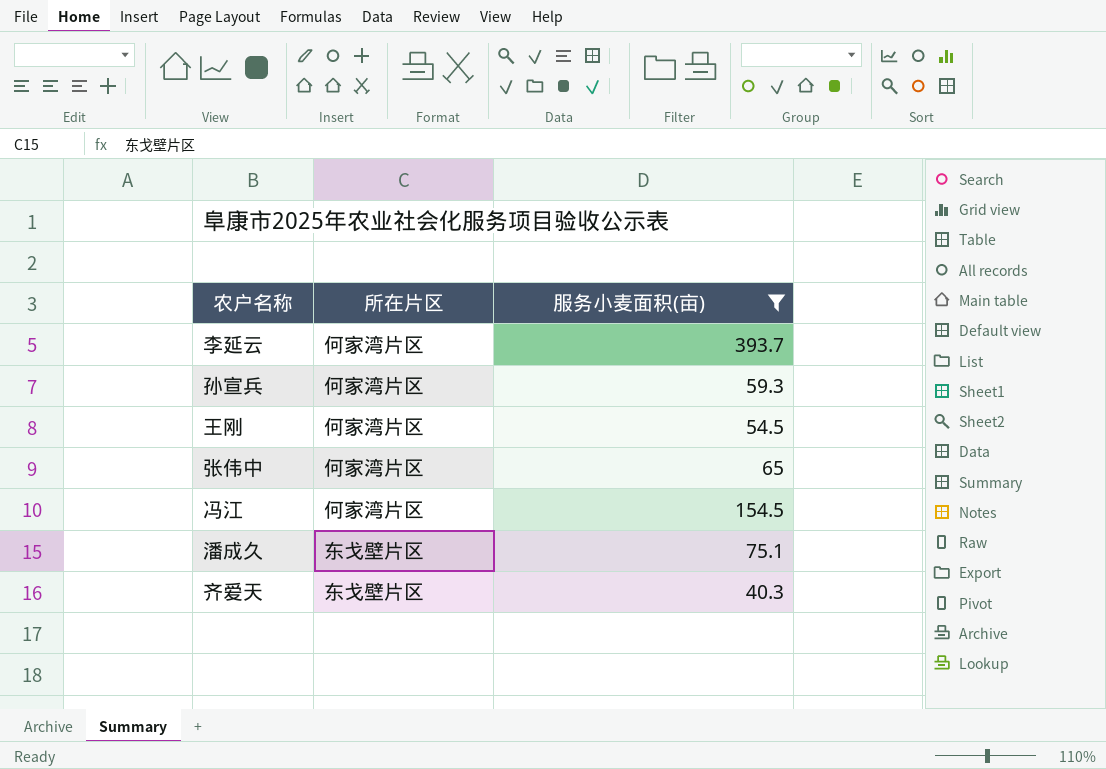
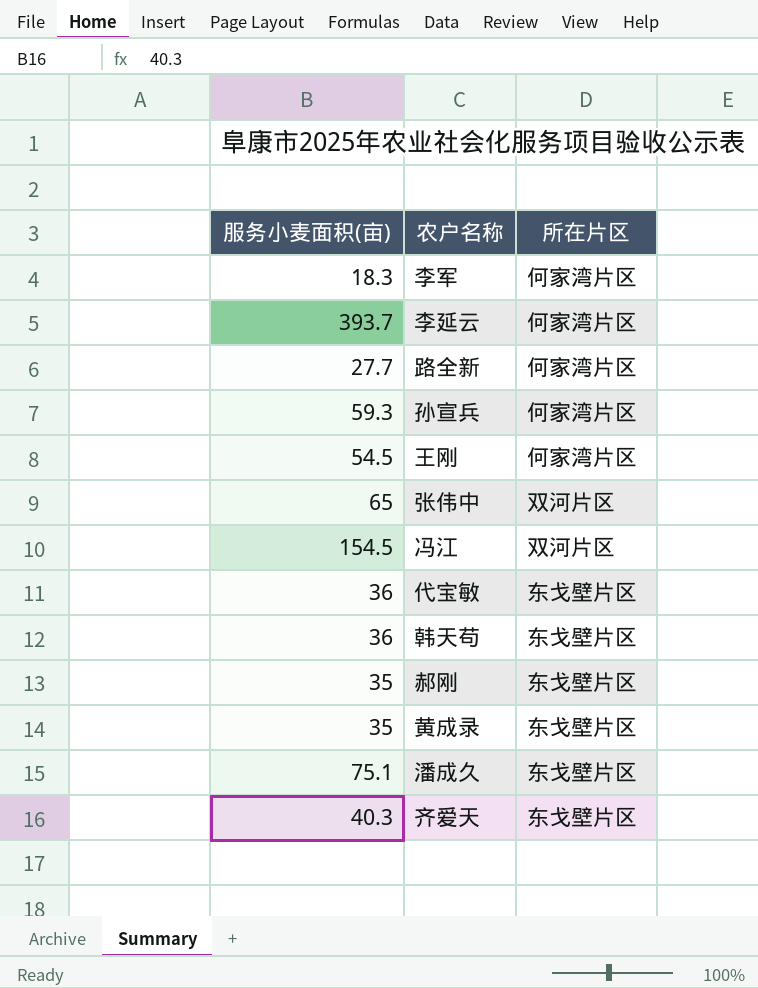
filter: 服务小麦面积(亩) >= 40.3 -> none
column 服务小麦面积(亩) | position: 3 -> 1
张伟中 | 所在片区: 何家湾片区 -> 双河片区
冯江 | 所在片区: 何家湾片区 -> 双河片区

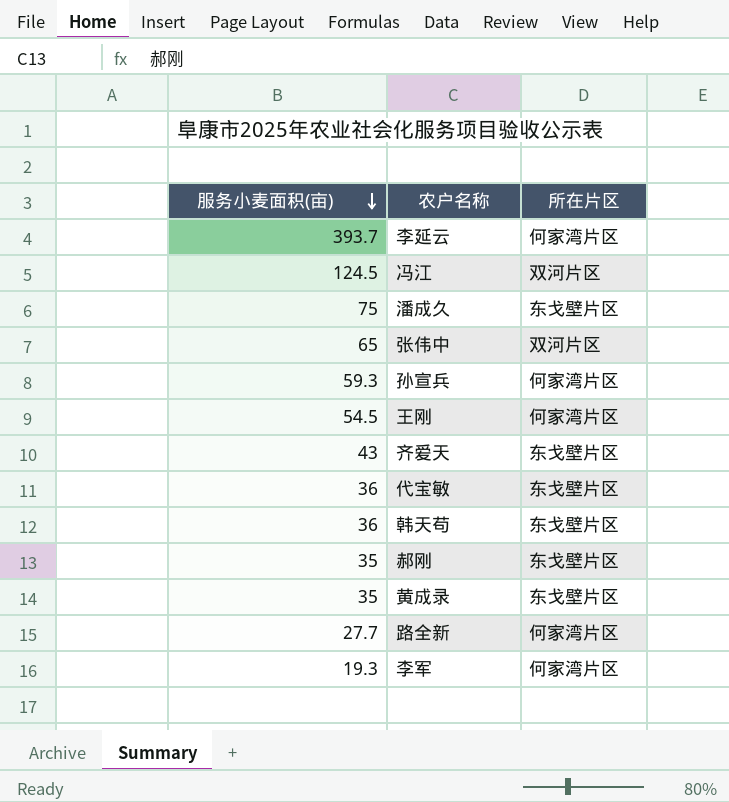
row order: none -> 服务小麦面积(亩) descending
冯江 | 服务小麦面积(亩): 154.5 -> 124.5
潘成久 | 服务小麦面积(亩): 75.1 -> 75
齐爱天 | 服务小麦面积(亩): 40.3 -> 43
李军 | 服务小麦面积(亩): 18.3 -> 19.3

